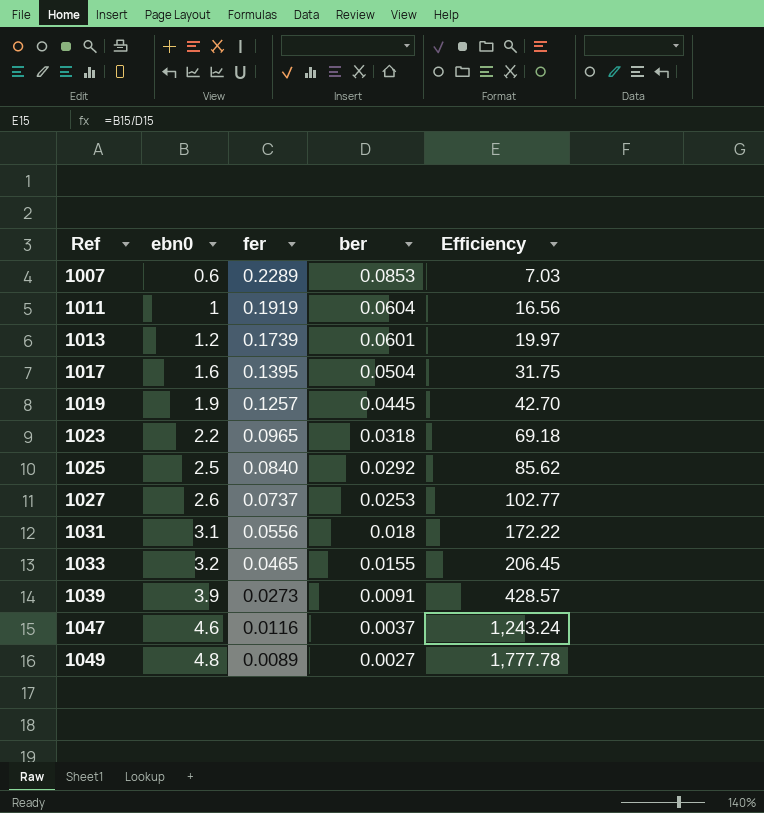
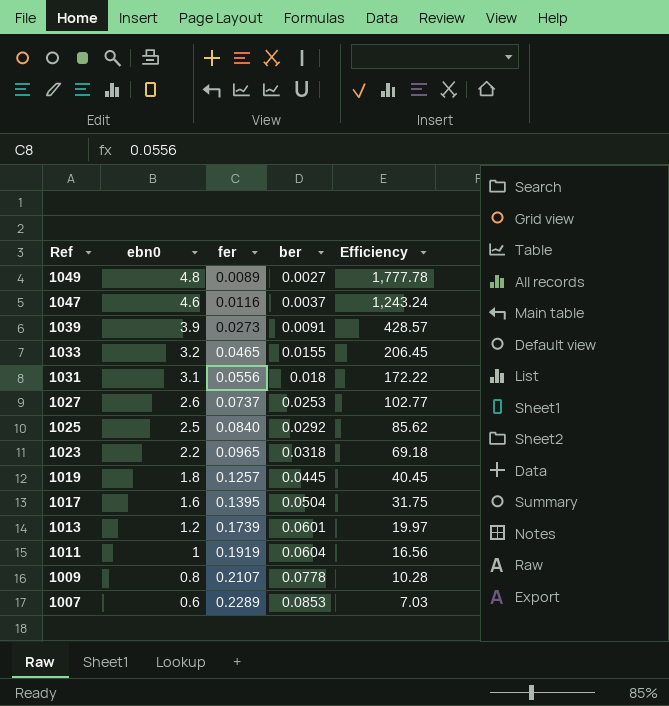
row order: Ref ascending -> Ref descending
1019 | ebn0: 1.9 -> 1.8
1019 | Efficiency: 42.70 -> 40.45
row 1009: none -> 0.8 | 0.2107 | 0.0778 | 10.28

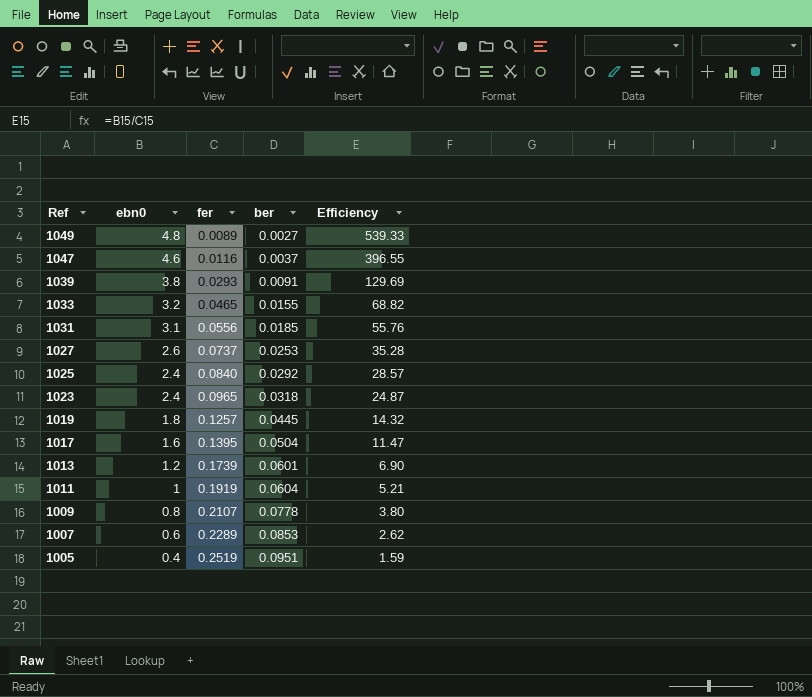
column Efficiency | formula: [ebn0] / [ber] -> [ebn0] / [fer]
1039 | ebn0: 3.9 -> 3.8
1039 | fer: 0.0273 -> 0.0293
1031 | ber: 0.018 -> 0.0185
1025 | ebn0: 2.5 -> 2.4
1023 | ebn0: 2.2 -> 2.4
row 1005: none -> 0.4 | 0.2519 | 0.0951 | 1.59

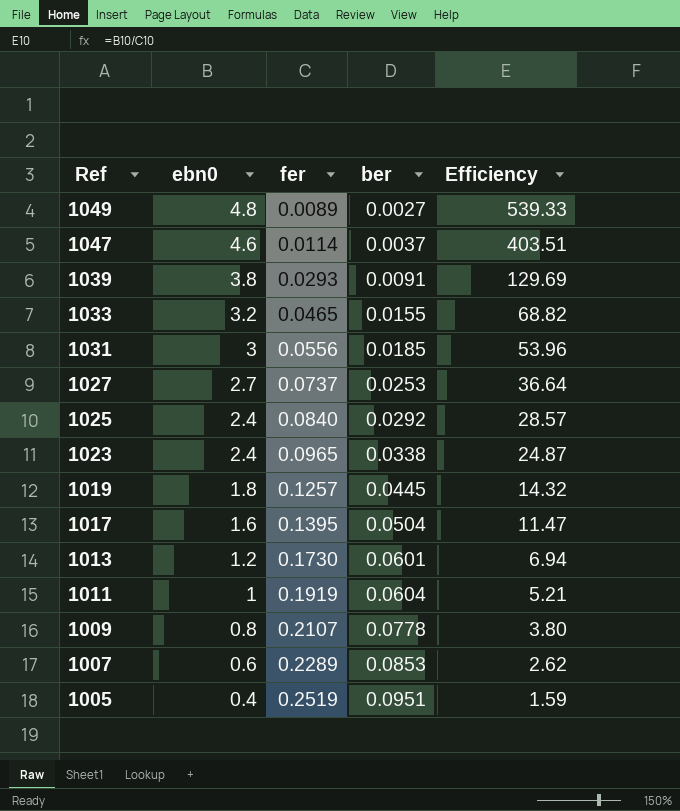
1047 | fer: 0.0116 -> 0.0114
1047 | Efficiency: 396.55 -> 403.51
1031 | ebn0: 3.1 -> 3
1031 | Efficiency: 55.76 -> 53.96
1027 | ebn0: 2.6 -> 2.7
1027 | Efficiency: 35.28 -> 36.64
1023 | ber: 0.0318 -> 0.0338
1013 | fer: 0.1739 -> 0.1730
1013 | Efficiency: 6.90 -> 6.94

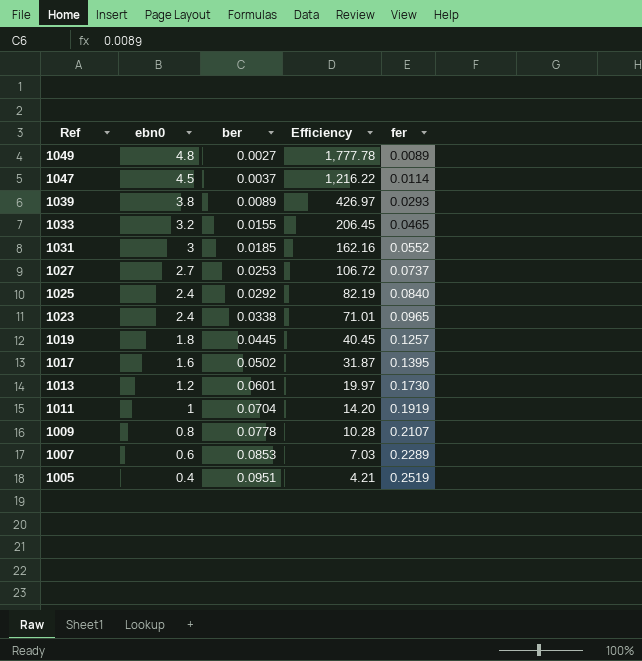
column Efficiency | formula: [ebn0] / [fer] -> [ebn0] / [ber]
column fer | position: 3 -> 5
1047 | ebn0: 4.6 -> 4.5
1039 | ber: 0.0091 -> 0.0089
1031 | fer: 0.0556 -> 0.0552
1017 | ber: 0.0504 -> 0.0502
1011 | ber: 0.0604 -> 0.0704

